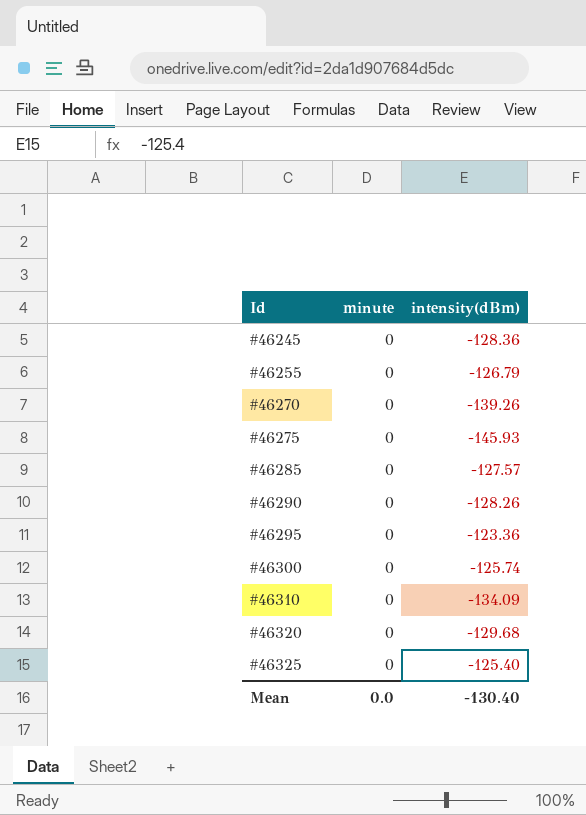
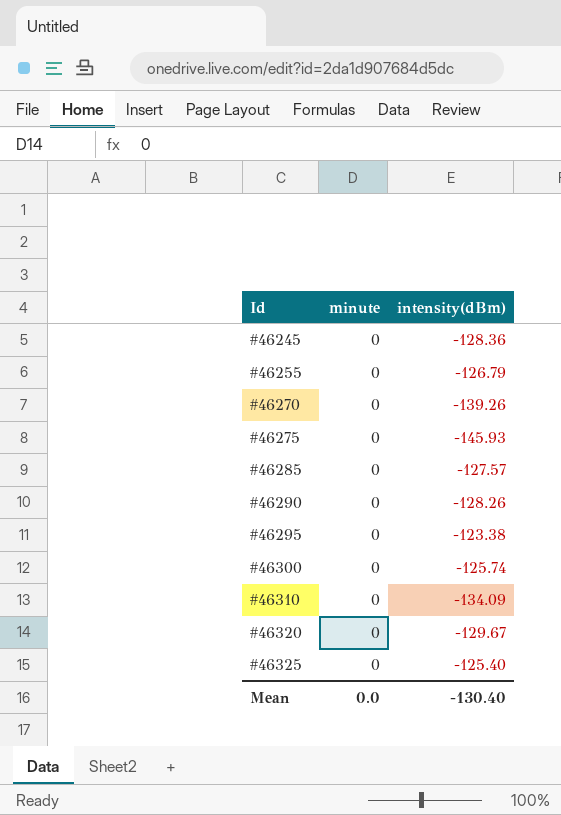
#46295 | intensity(dBm): -123.36 -> -123.38
#46320 | intensity(dBm): -129.68 -> -129.67

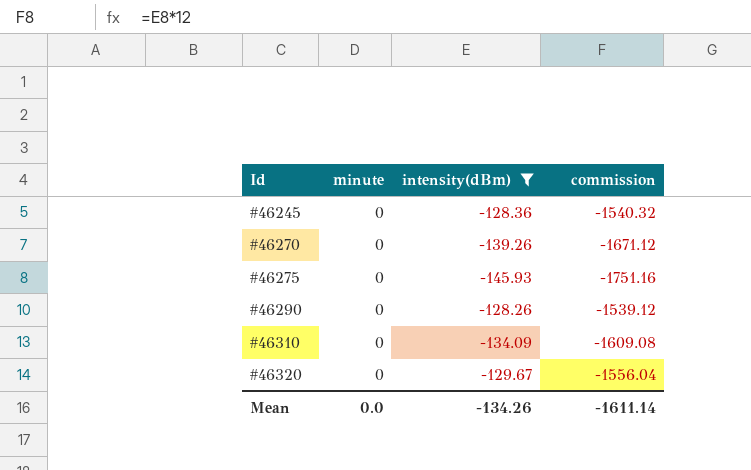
filter: none -> intensity(dBm) <= -128.26
column commission | formula: none -> [intensity(dBm)] * 12
Mean | intensity(dBm): -130.40 -> -134.26

